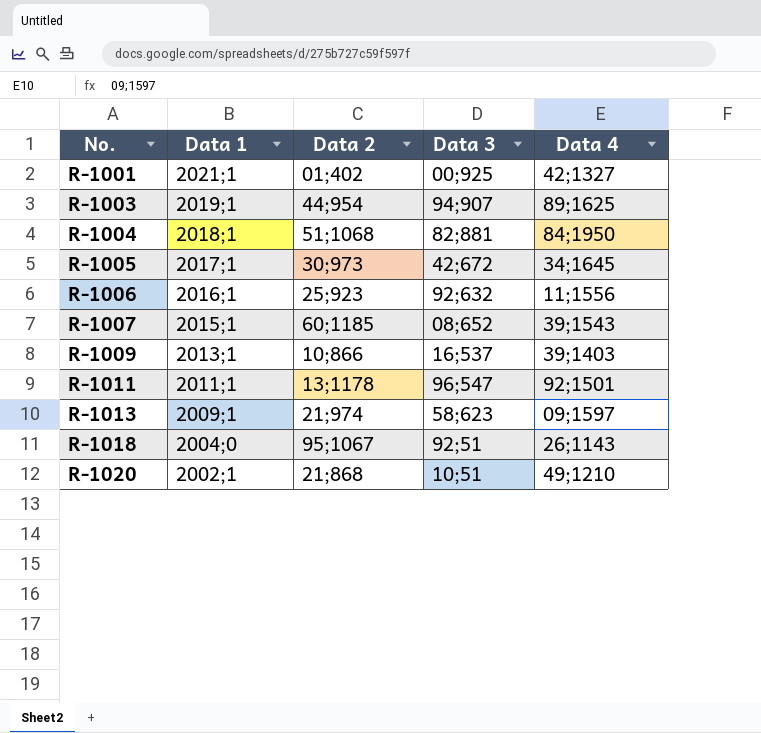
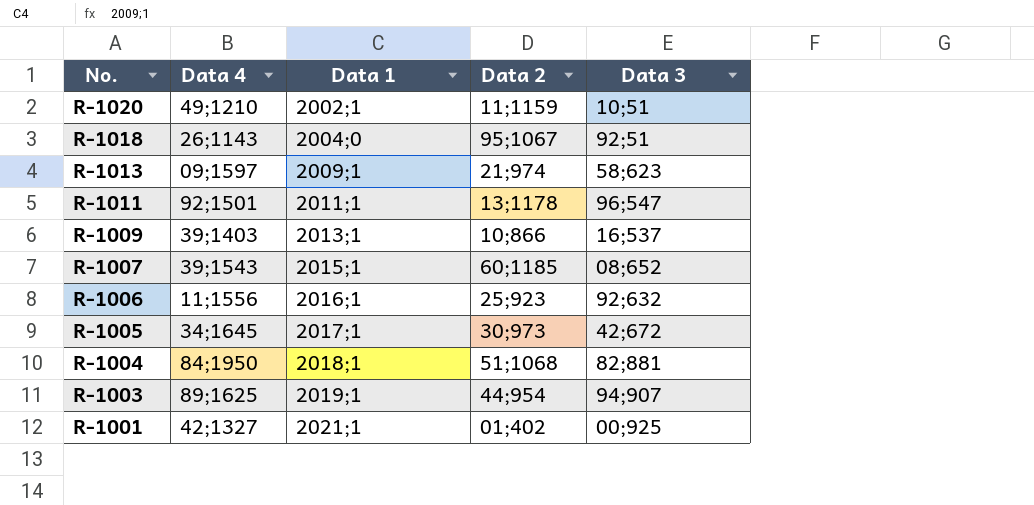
row order: No. ascending -> No. descending
column Data 4 | position: 5 -> 2
R-1020 | Data 2: 21;868 -> 11;1159

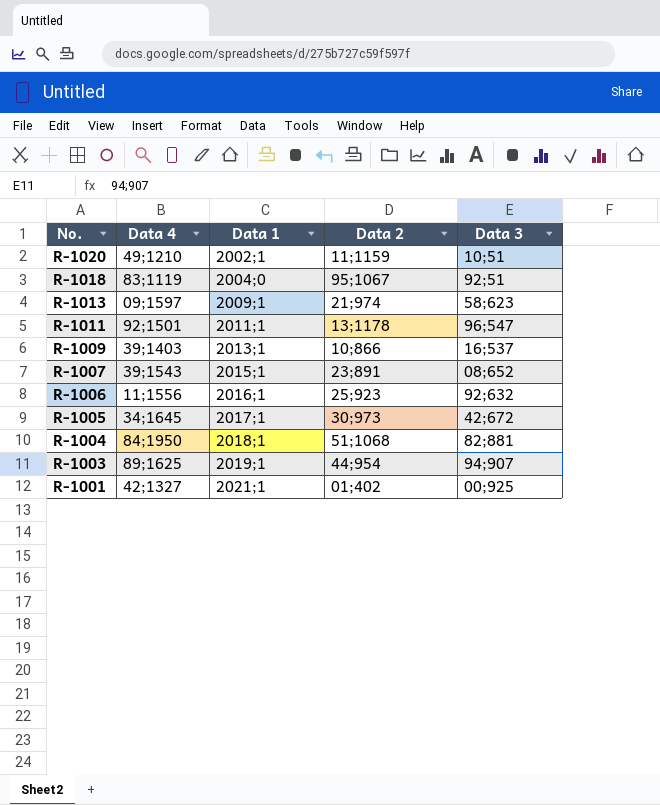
R-1018 | Data 4: 26;1143 -> 83;1119
R-1007 | Data 2: 60;1185 -> 23;891

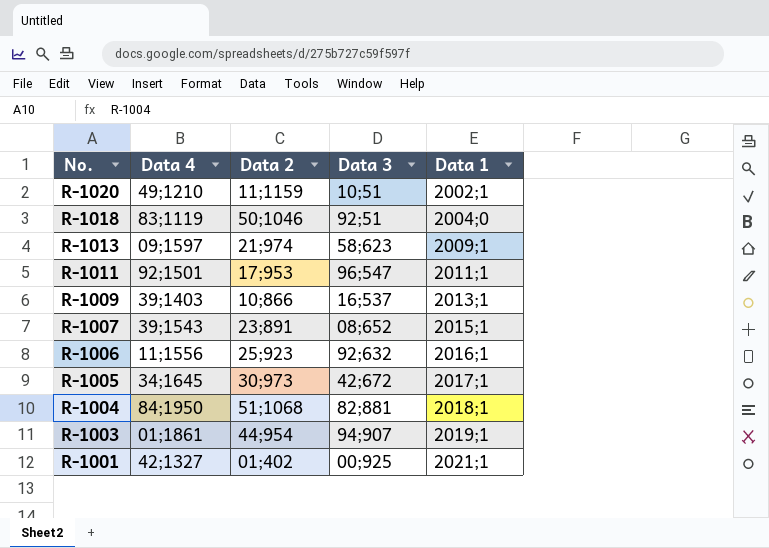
column Data 1 | position: 3 -> 5
R-1018 | Data 2: 95;1067 -> 50;1046
R-1011 | Data 2: 13;1178 -> 17;953
R-1003 | Data 4: 89;1625 -> 01;1861

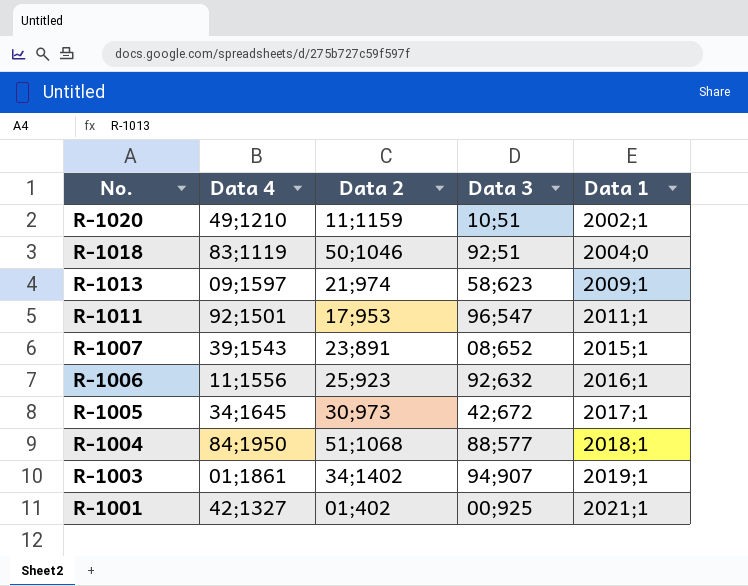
row R-1009: 39;1403 | 10;866 | 16;537 | 2013;1 -> none
R-1004 | Data 3: 82;881 -> 88;577
R-1003 | Data 2: 44;954 -> 34;1402

